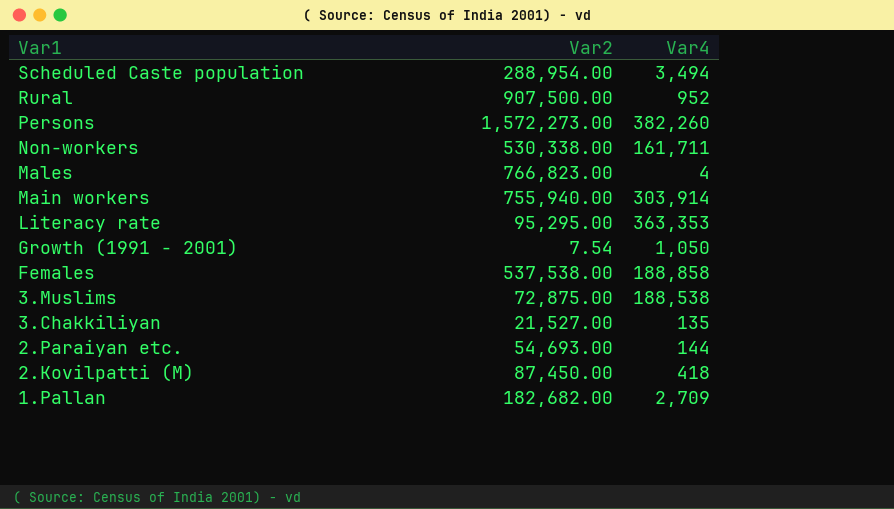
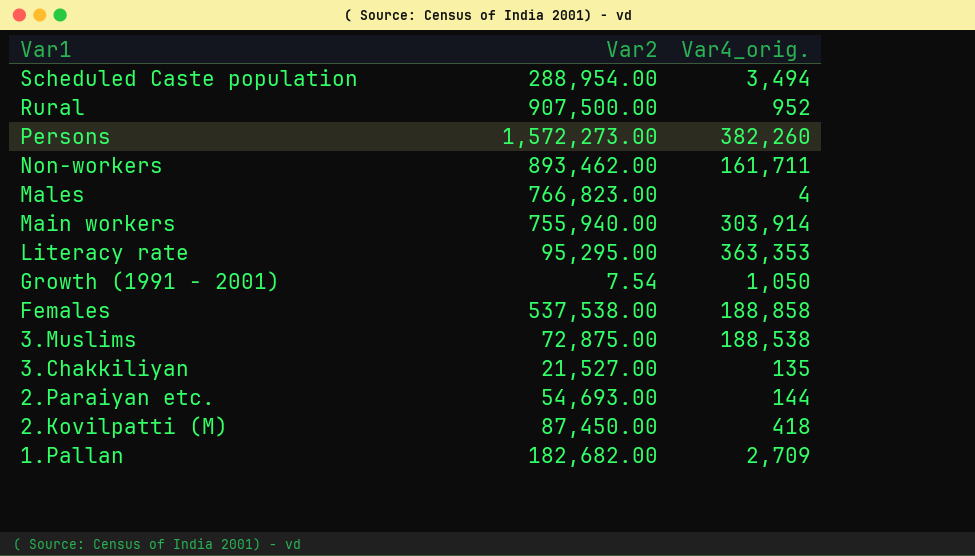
column name: Var4 -> Var4_orig.
Non-workers | Var2: 530,338.00 -> 893,462.00

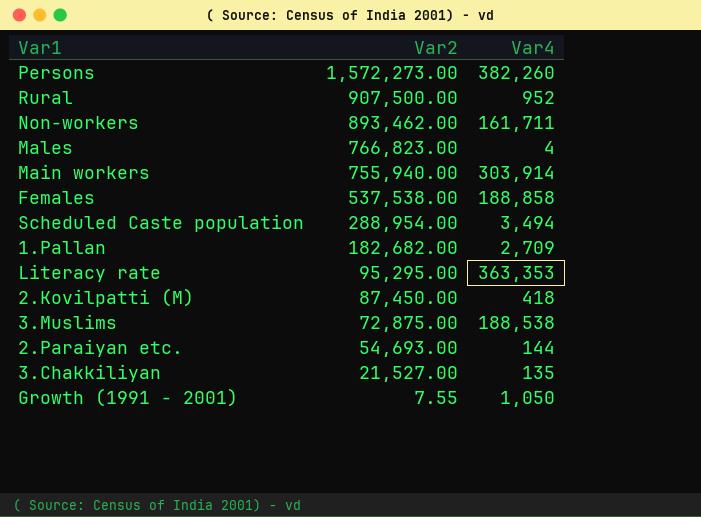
row order: Var1 descending -> Var2 descending
column name: Var4_orig. -> Var4
Growth (1991 - 2001) | Var2: 7.54 -> 7.55

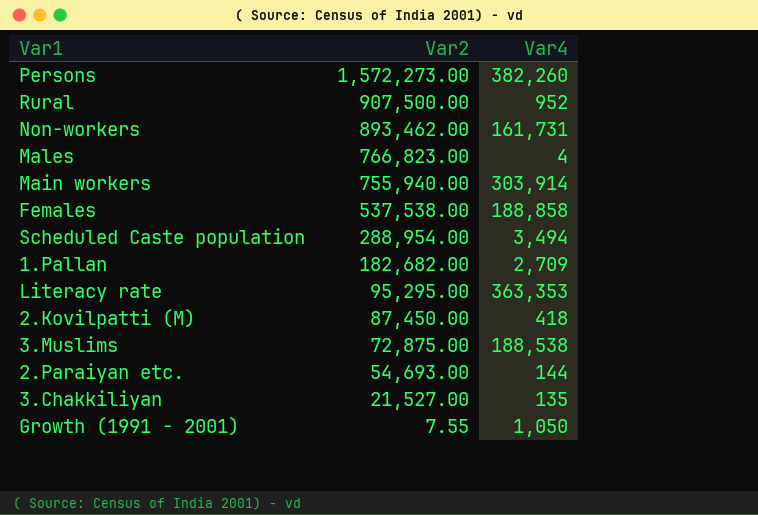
Non-workers | Var4: 161,711 -> 161,731

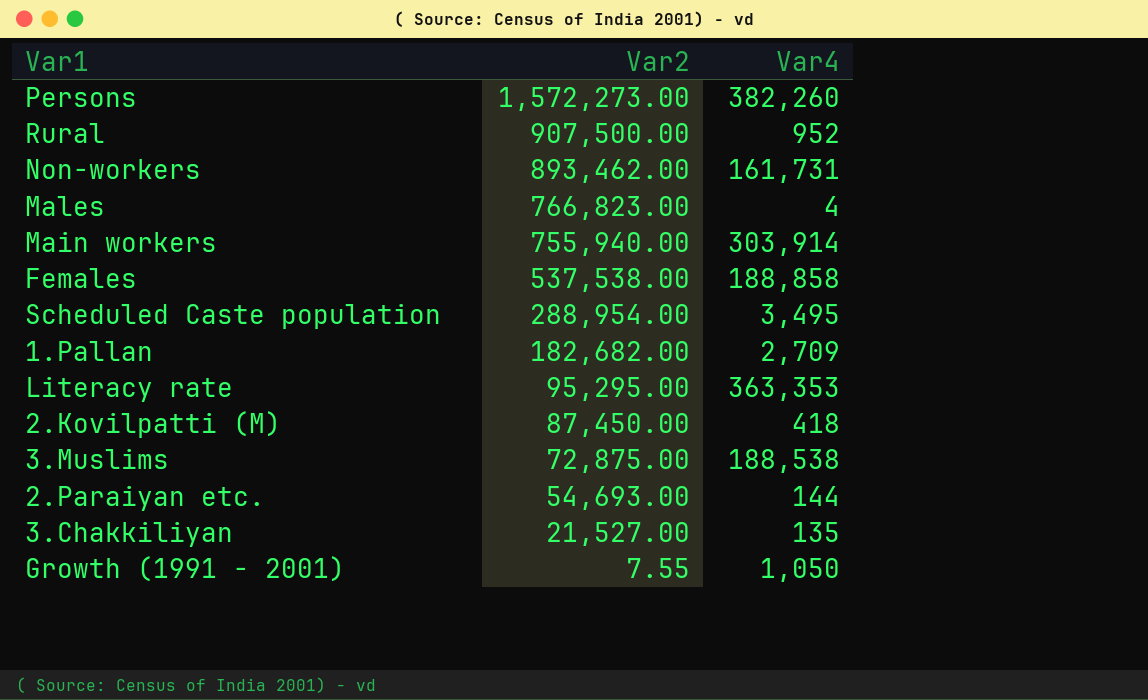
Scheduled Caste population | Var4: 3,494 -> 3,495

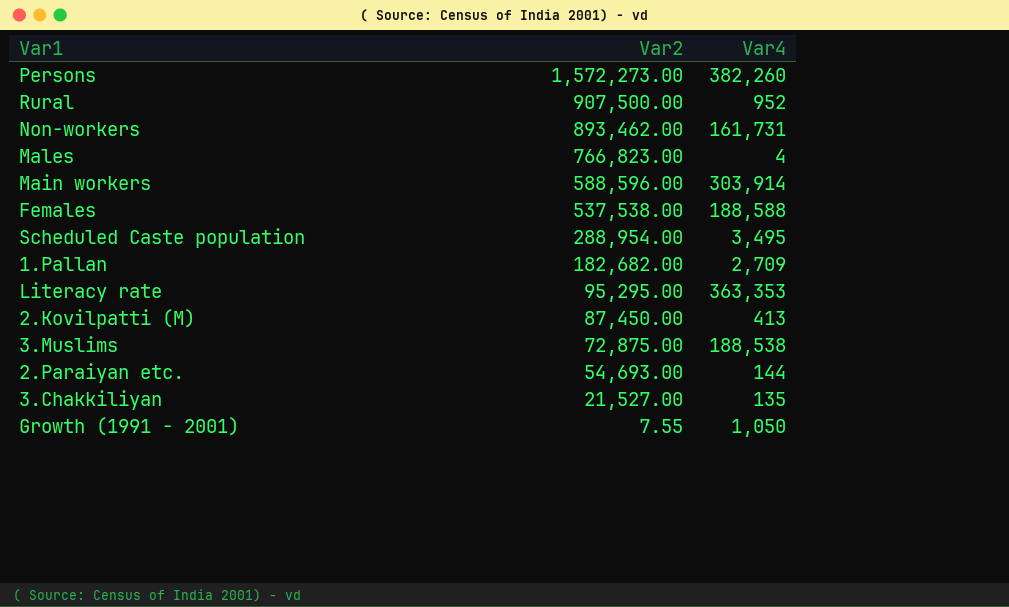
Main workers | Var2: 755,940.00 -> 588,596.00
Females | Var4: 188,858 -> 188,588
2.Kovilpatti (M) | Var4: 418 -> 413

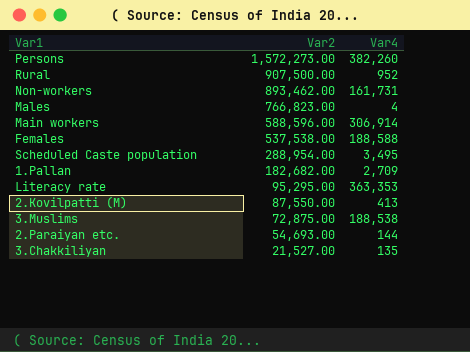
row Growth (1991 - 2001): 7.55 | 1,050 -> none
Main workers | Var4: 303,914 -> 306,914
2.Kovilpatti (M) | Var2: 87,450.00 -> 87,550.00

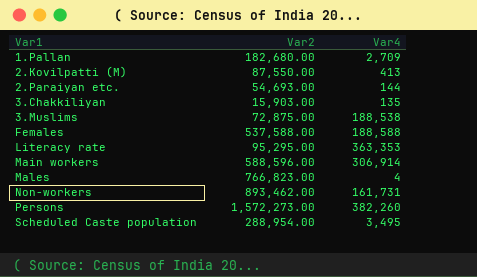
row order: Var2 descending -> Var1 ascending
row Rural: 907,500.00 | 952 -> none
1.Pallan | Var2: 182,682.00 -> 182,680.00
3.Chakkiliyan | Var2: 21,527.00 -> 15,903.00
Females | Var2: 537,538.00 -> 537,588.00

